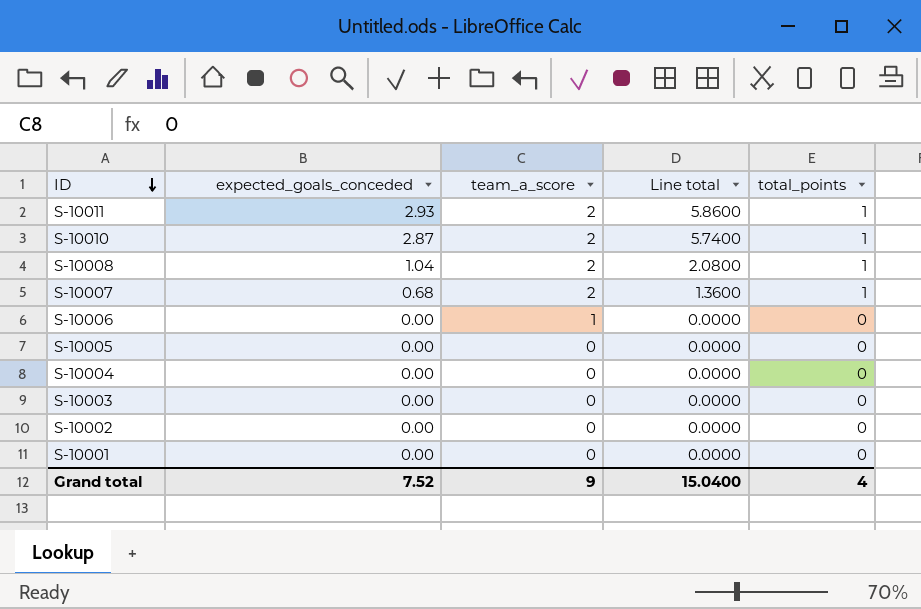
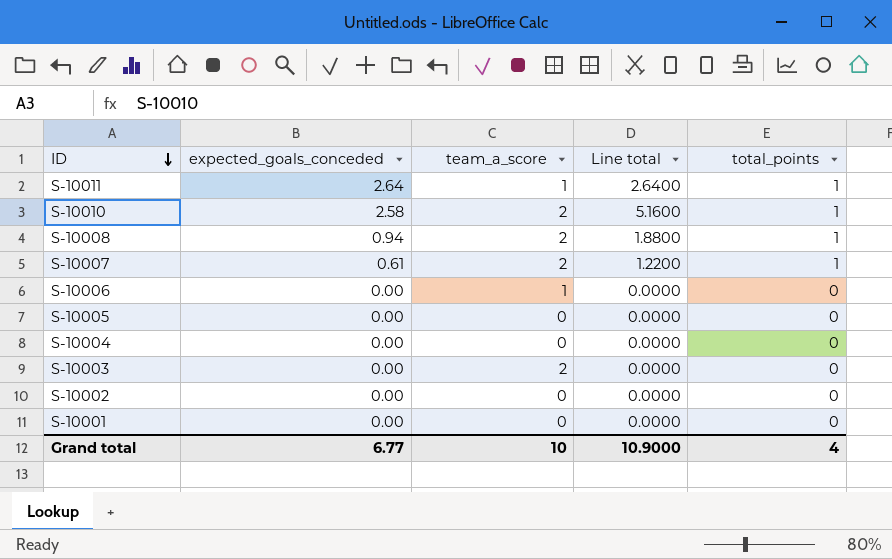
S-10011 | expected_goals_conceded: 2.93 -> 2.64
S-10011 | team_a_score: 2 -> 1
S-10011 | Line total: 5.8600 -> 2.6400
S-10010 | expected_goals_conceded: 2.87 -> 2.58
S-10010 | Line total: 5.7400 -> 5.1600
S-10008 | expected_goals_conceded: 1.04 -> 0.94
S-10008 | Line total: 2.0800 -> 1.8800
S-10007 | expected_goals_conceded: 0.68 -> 0.61
S-10007 | Line total: 1.3600 -> 1.2200
S-10003 | team_a_score: 0 -> 2
Grand total | expected_goals_conceded: 7.52 -> 6.77
Grand total | team_a_score: 9 -> 10
Grand total | Line total: 15.0400 -> 10.9000

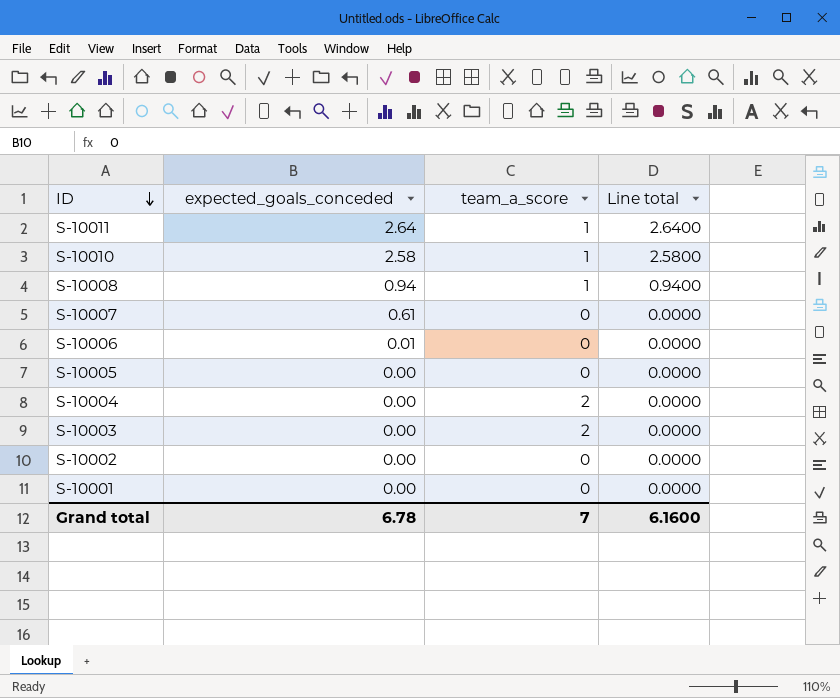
column total_points | position: 5 -> none
S-10010 | team_a_score: 2 -> 1
S-10010 | Line total: 5.1600 -> 2.5800
S-10008 | team_a_score: 2 -> 1
S-10008 | Line total: 1.8800 -> 0.9400
S-10007 | team_a_score: 2 -> 0
S-10007 | Line total: 1.2200 -> 0.0000
S-10006 | expected_goals_conceded: 0.00 -> 0.01
S-10006 | team_a_score: 1 -> 0
S-10004 | team_a_score: 0 -> 2
Grand total | expected_goals_conceded: 6.77 -> 6.78
Grand total | team_a_score: 10 -> 7
Grand total | Line total: 10.9000 -> 6.1600

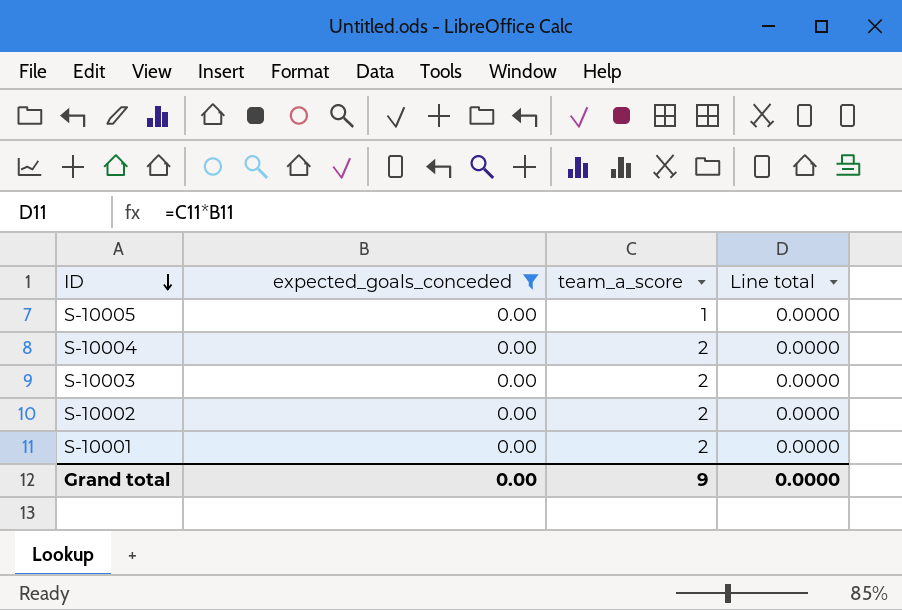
filter: none -> expected_goals_conceded = 0.00
S-10005 | team_a_score: 0 -> 1
S-10002 | team_a_score: 0 -> 2
S-10001 | team_a_score: 0 -> 2
Grand total | expected_goals_conceded: 6.78 -> 0.00
Grand total | team_a_score: 7 -> 9
Grand total | Line total: 6.1600 -> 0.0000

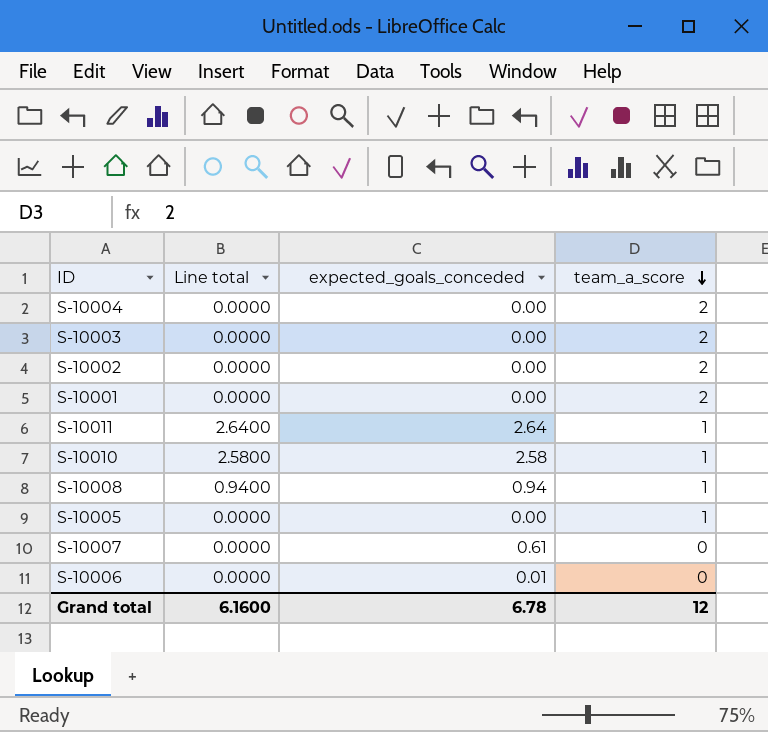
filter: expected_goals_conceded = 0.00 -> none
row order: ID descending -> team_a_score descending
column Line total | position: 4 -> 2
Grand total | Line total: 0.0000 -> 6.1600
Grand total | expected_goals_conceded: 0.00 -> 6.78
Grand total | team_a_score: 9 -> 12

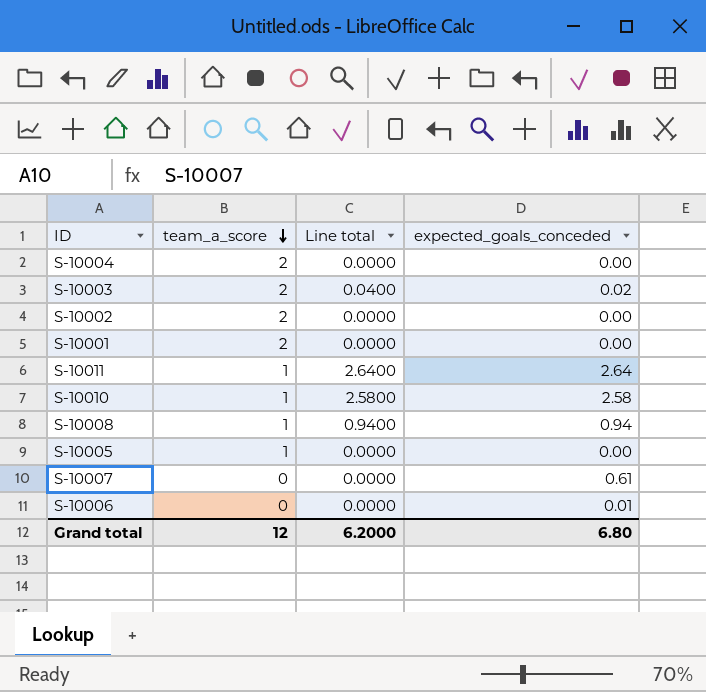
column team_a_score | position: 4 -> 2
S-10003 | Line total: 0.0000 -> 0.0400
S-10003 | expected_goals_conceded: 0.00 -> 0.02
Grand total | Line total: 6.1600 -> 6.2000
Grand total | expected_goals_conceded: 6.78 -> 6.80

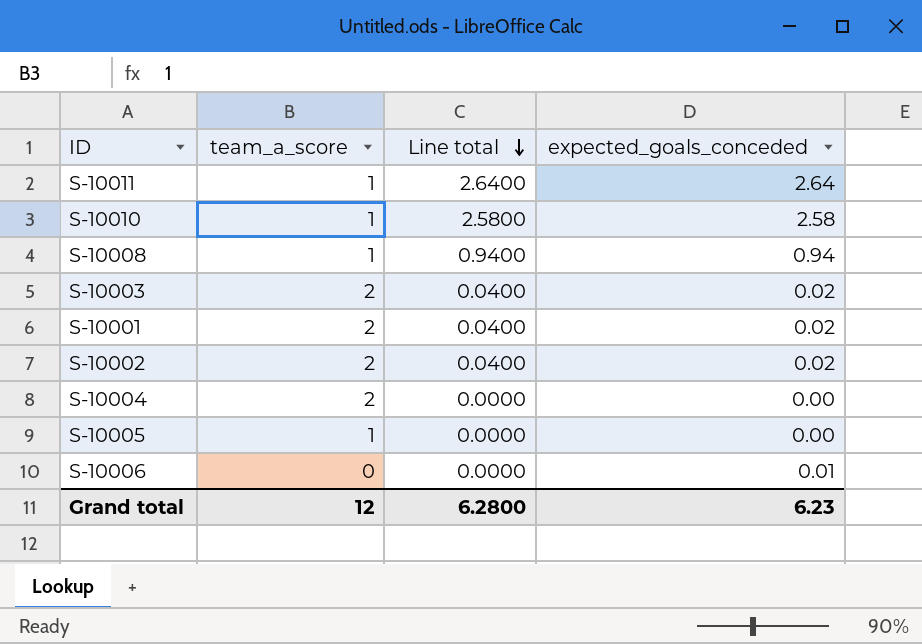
row order: team_a_score descending -> Line total descending
row S-10007: 0 | 0.0000 | 0.61 -> none
S-10001 | Line total: 0.0000 -> 0.0400
S-10001 | expected_goals_conceded: 0.00 -> 0.02
S-10002 | Line total: 0.0000 -> 0.0400
S-10002 | expected_goals_conceded: 0.00 -> 0.02
Grand total | Line total: 6.2000 -> 6.2800
Grand total | expected_goals_conceded: 6.80 -> 6.23

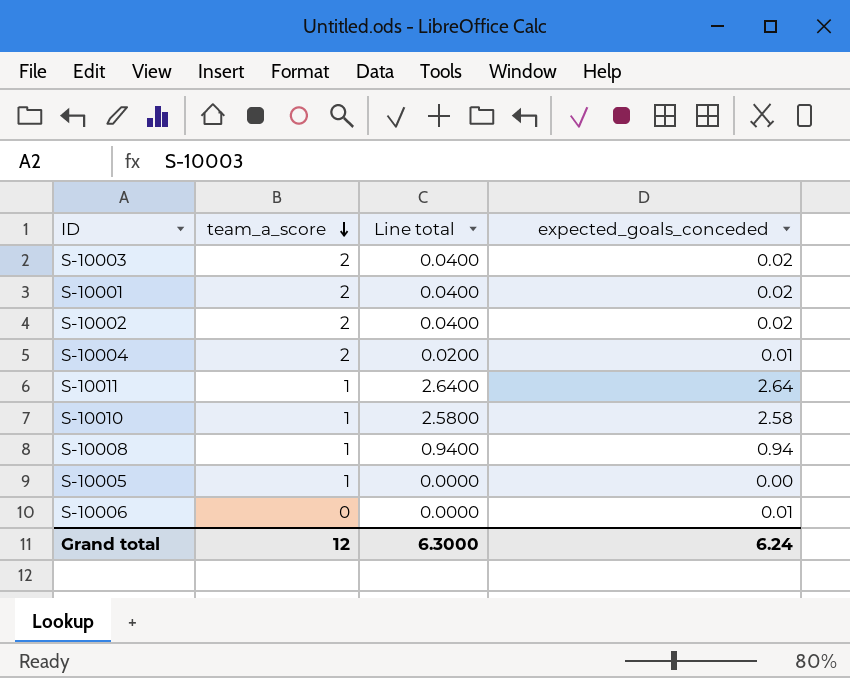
row order: Line total descending -> team_a_score descending
S-10004 | Line total: 0.0000 -> 0.0200
S-10004 | expected_goals_conceded: 0.00 -> 0.01
Grand total | Line total: 6.2800 -> 6.3000
Grand total | expected_goals_conceded: 6.23 -> 6.24

